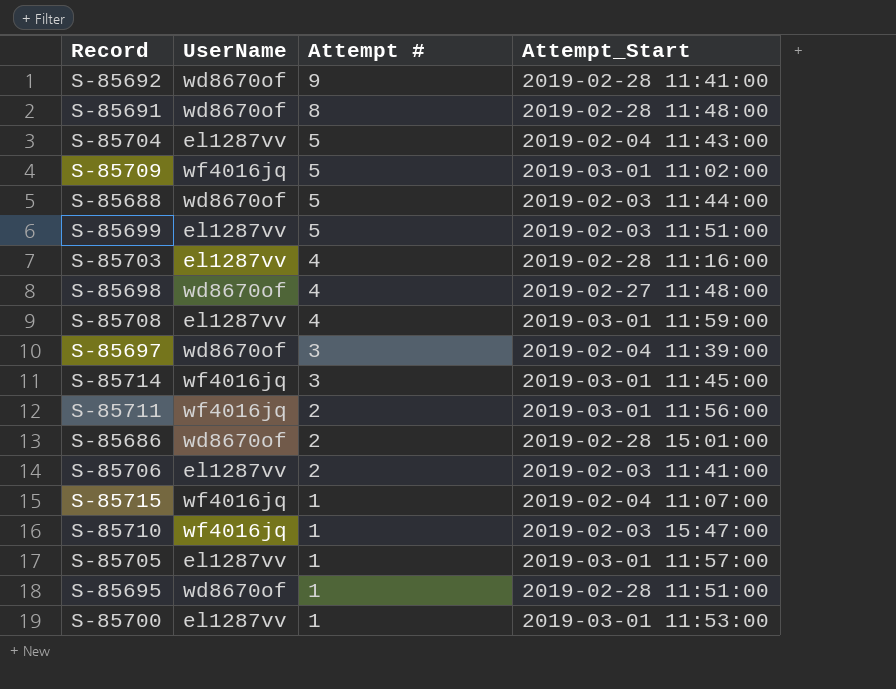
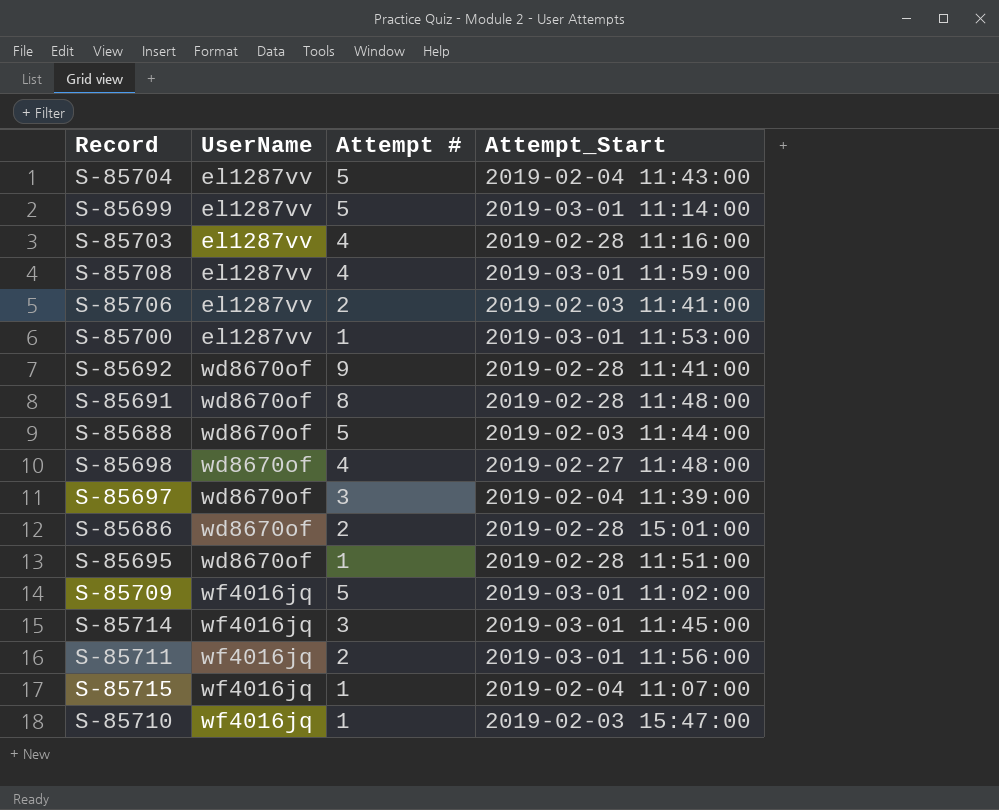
row order: Attempt # descending -> UserName ascending
row S-85705: el1287vv | 1 | 2019-03-01 11:57:00 -> none
S-85699 | Attempt_Start: 2019-02-03 11:51:00 -> 2019-03-01 11:14:00

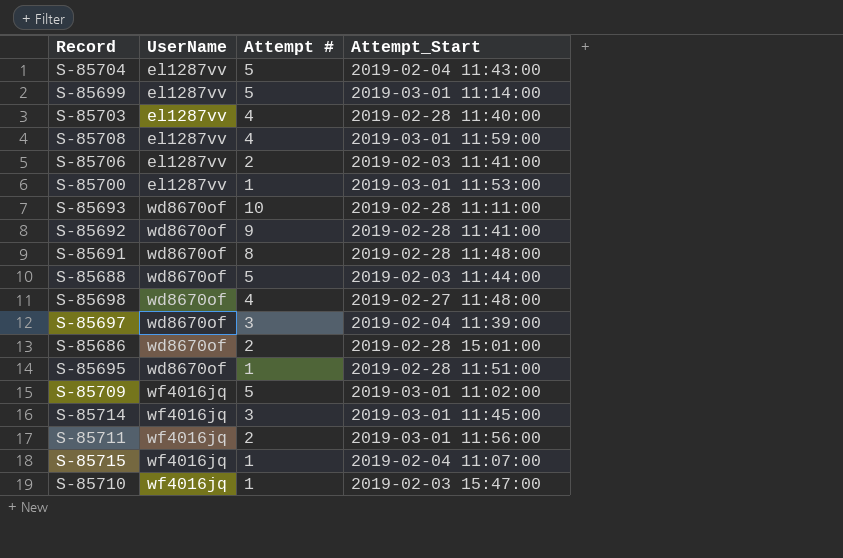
S-85703 | Attempt_Start: 2019-02-28 11:16:00 -> 2019-02-28 11:40:00
row S-85693: none -> wd8670of | 10 | 2019-02-28 11:11:00

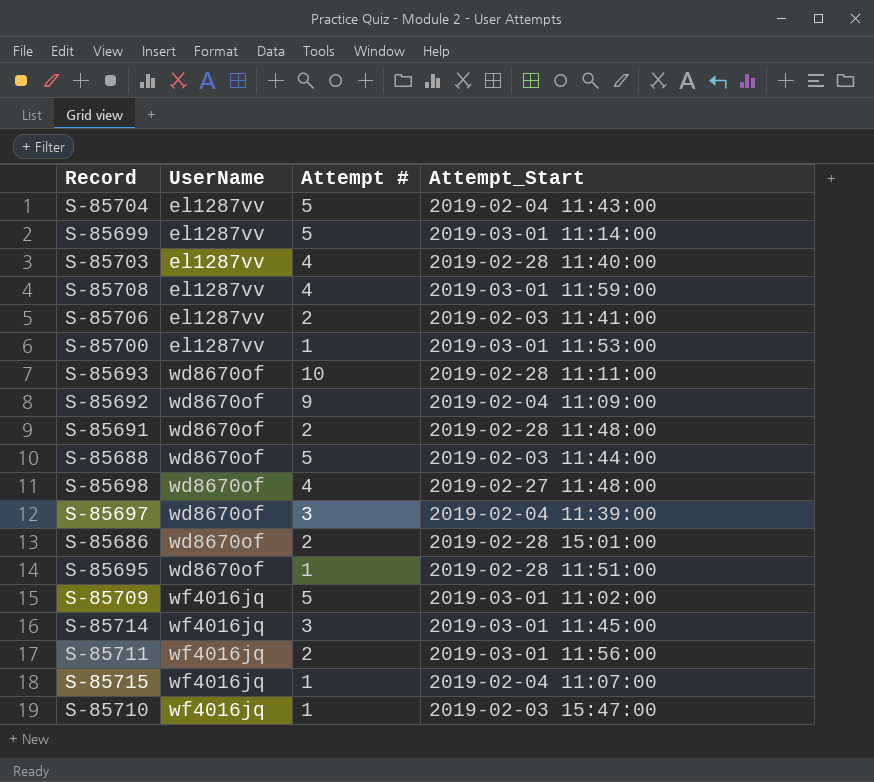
S-85692 | Attempt_Start: 2019-02-28 11:41:00 -> 2019-02-04 11:09:00
S-85691 | Attempt #: 8 -> 2

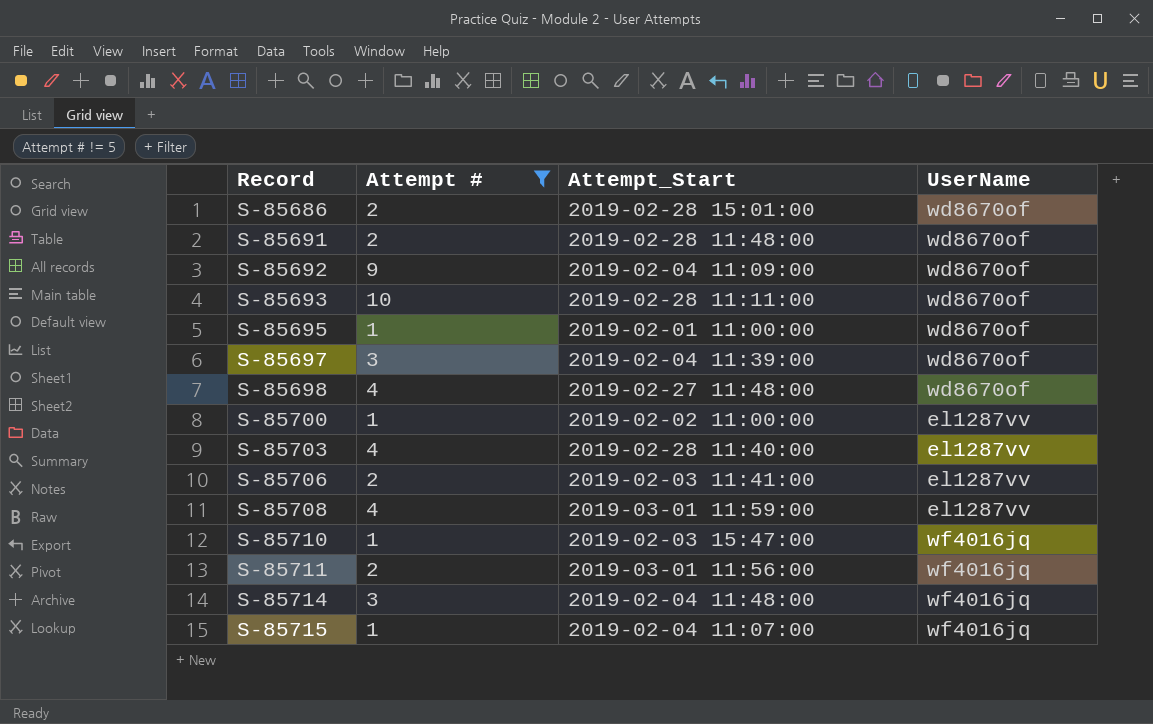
filter: none -> Attempt # != 5
row order: UserName ascending -> Record ascending
column UserName | position: 2 -> 4
S-85695 | Attempt_Start: 2019-02-28 11:51:00 -> 2019-02-01 11:00:00
S-85700 | Attempt_Start: 2019-03-01 11:53:00 -> 2019-02-02 11:00:00
S-85714 | Attempt_Start: 2019-03-01 11:45:00 -> 2019-02-04 11:48:00

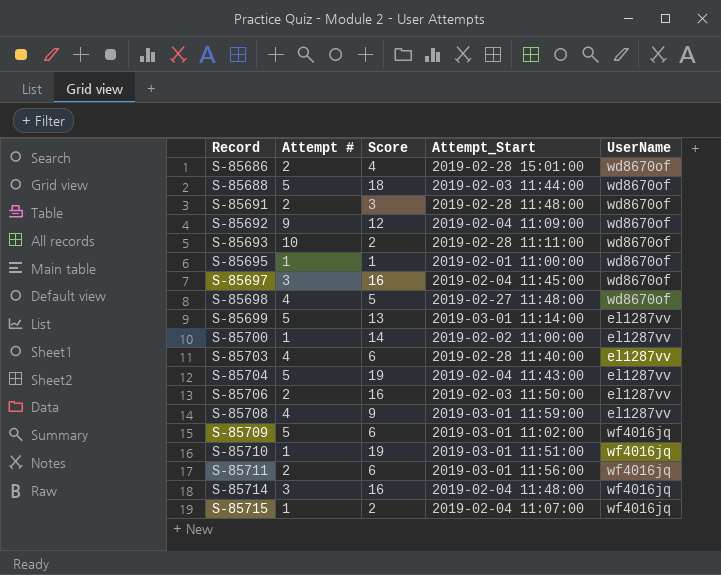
filter: Attempt # != 5 -> none
column Score | position: none -> 3
S-85697 | Attempt_Start: 2019-02-04 11:39:00 -> 2019-02-04 11:45:00
S-85706 | Attempt_Start: 2019-02-03 11:41:00 -> 2019-02-03 11:50:00
S-85710 | Attempt_Start: 2019-02-03 15:47:00 -> 2019-03-01 11:51:00

